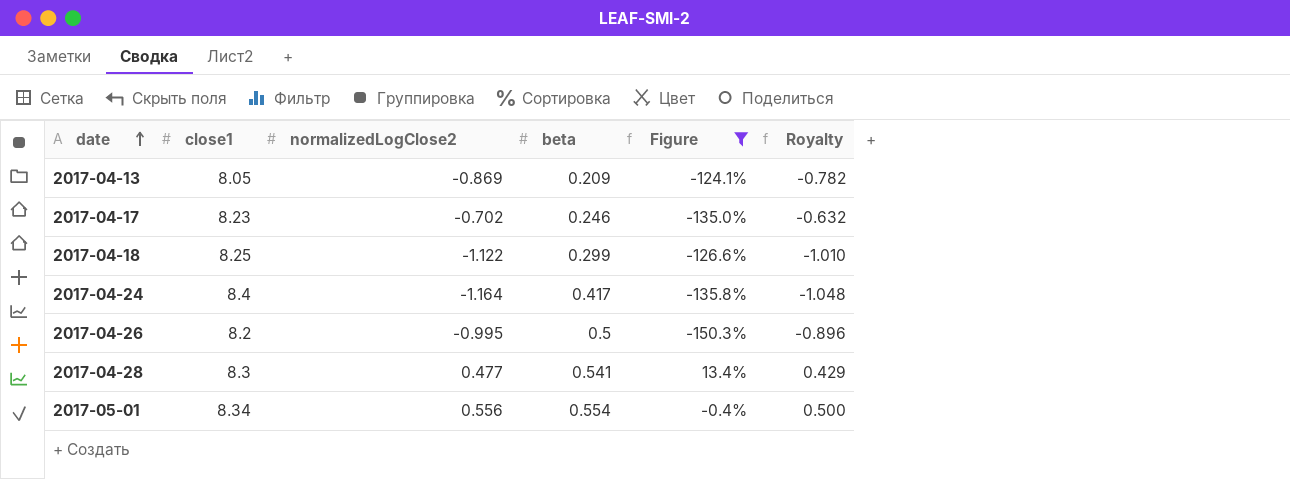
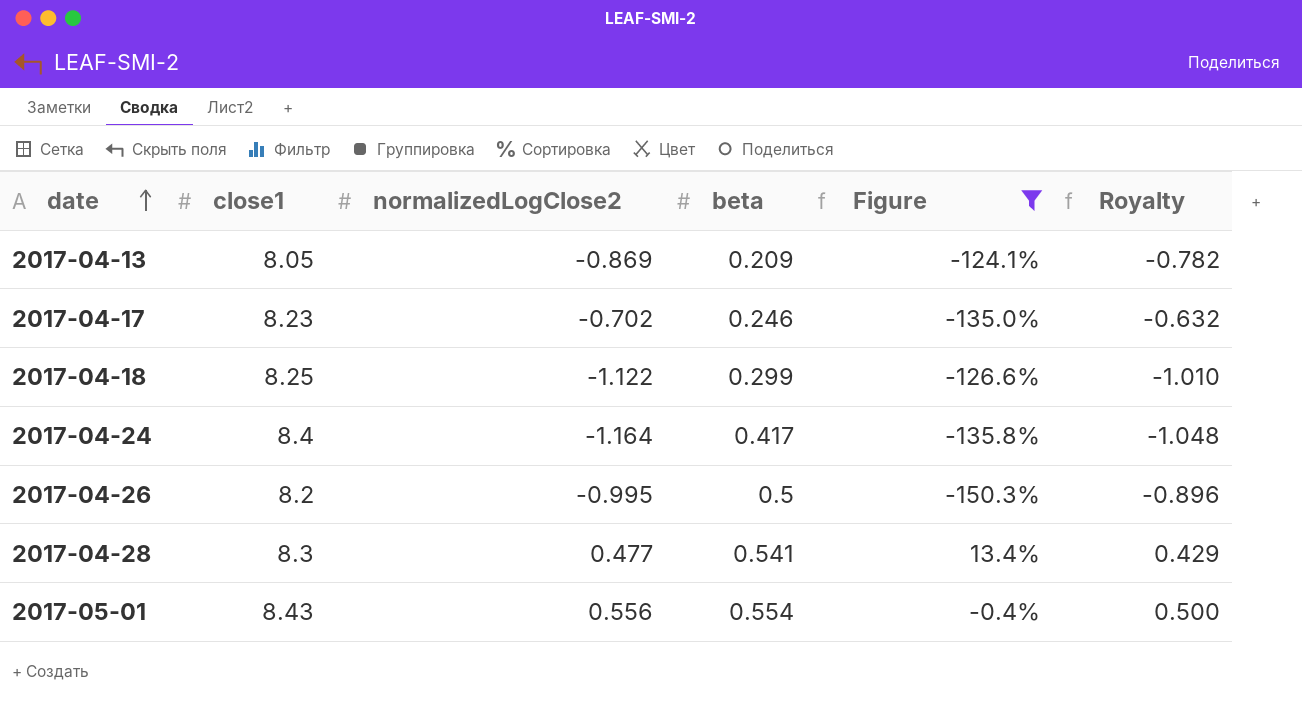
2017-05-01 | close1: 8.34 -> 8.43

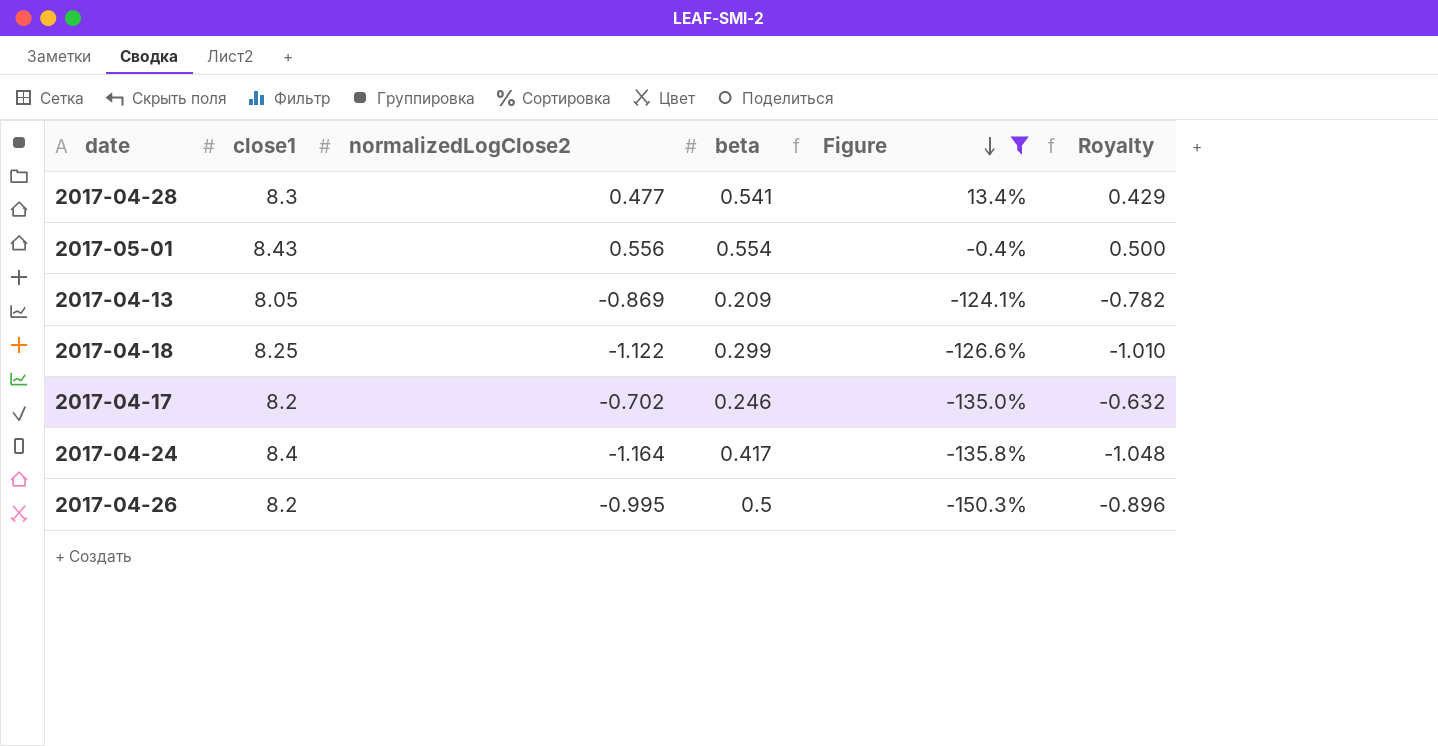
row order: date ascending -> Figure descending
2017-04-17 | close1: 8.23 -> 8.2

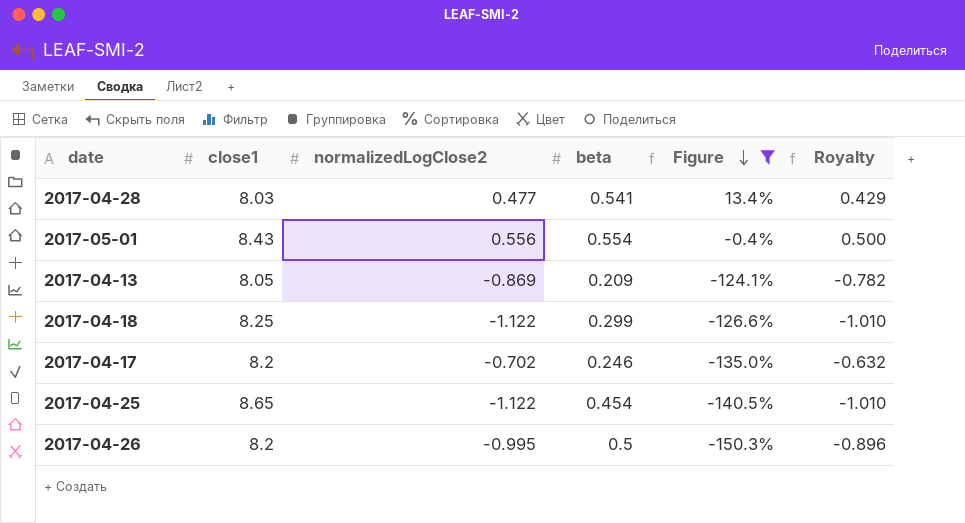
row 2017-04-24: 8.4 | -1.164 | 0.417 | -135.8% | -1.048 -> none
2017-04-28 | close1: 8.3 -> 8.03
row 2017-04-25: none -> 8.65 | -1.122 | 0.454 | -140.5% | -1.010

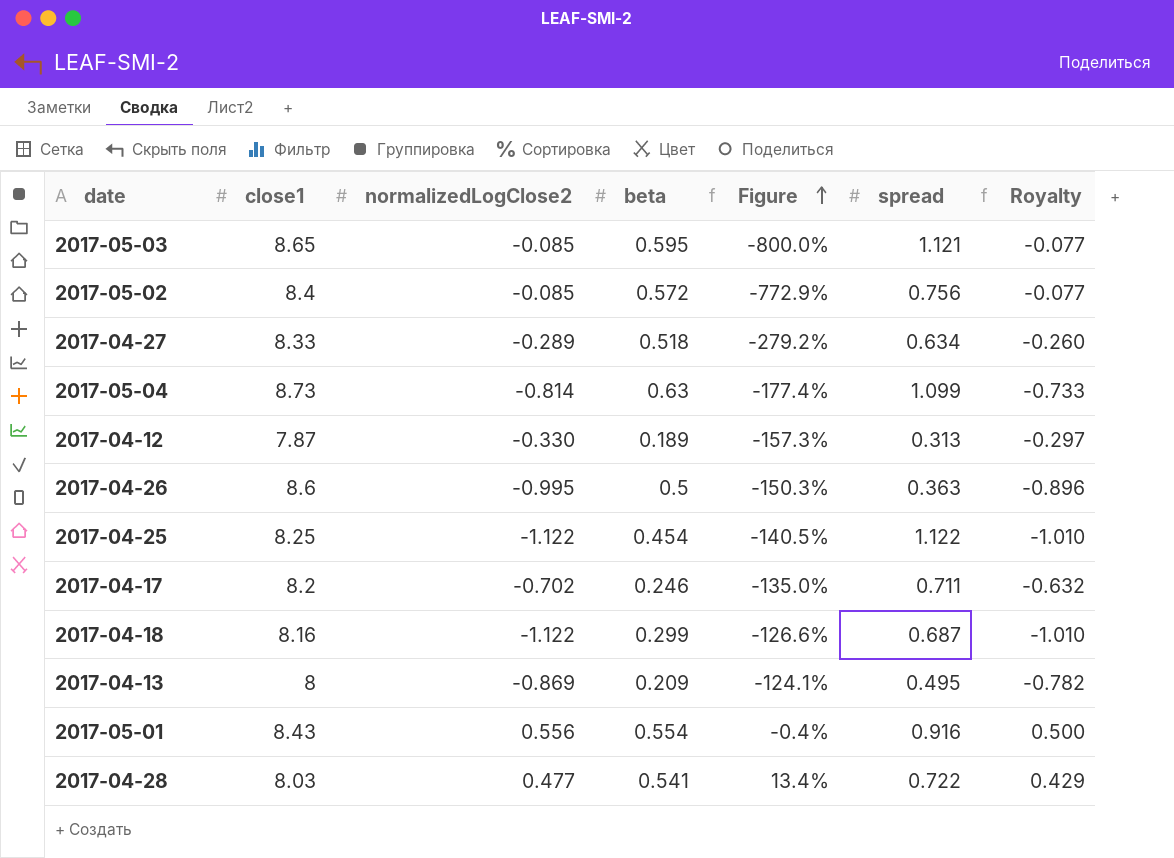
filter: Figure >= -150.3% -> none
row order: Figure descending -> Figure ascending
column spread | position: none -> 6
2017-04-26 | close1: 8.2 -> 8.6
2017-04-25 | close1: 8.65 -> 8.25
2017-04-18 | close1: 8.25 -> 8.16
2017-04-13 | close1: 8.05 -> 8

